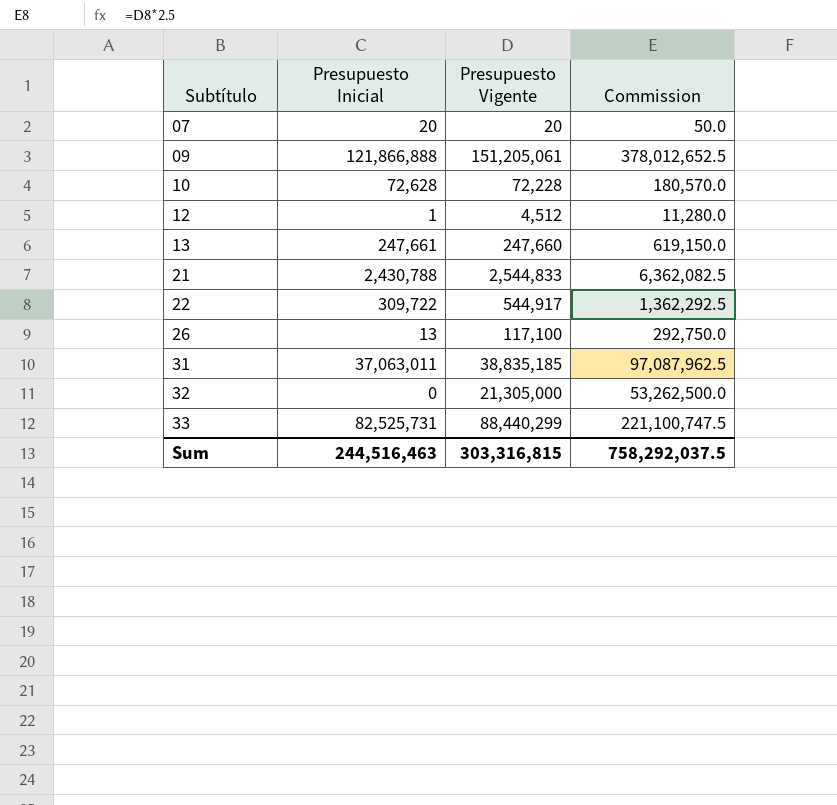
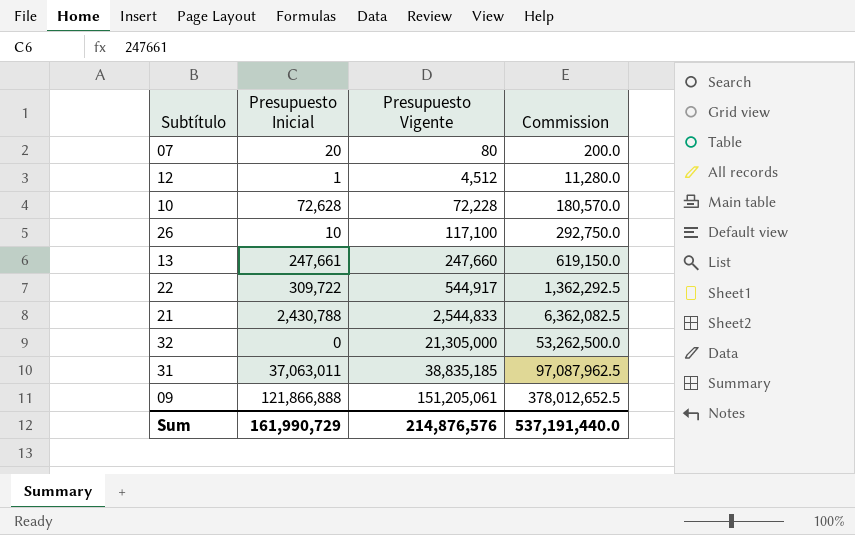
row order: Subtítulo ascending -> Presupuesto Vigente ascending
row 33: 82,525,731 | 88,440,299 | 221,100,747.5 -> none
07 | Presupuesto Vigente: 20 -> 80
07 | Commission: 50.0 -> 200.0
26 | Presupuesto Inicial: 13 -> 10
Sum | Presupuesto Inicial: 244,516,463 -> 161,990,729
Sum | Presupuesto Vigente: 303,316,815 -> 214,876,576
Sum | Commission: 758,292,037.5 -> 537,191,440.0

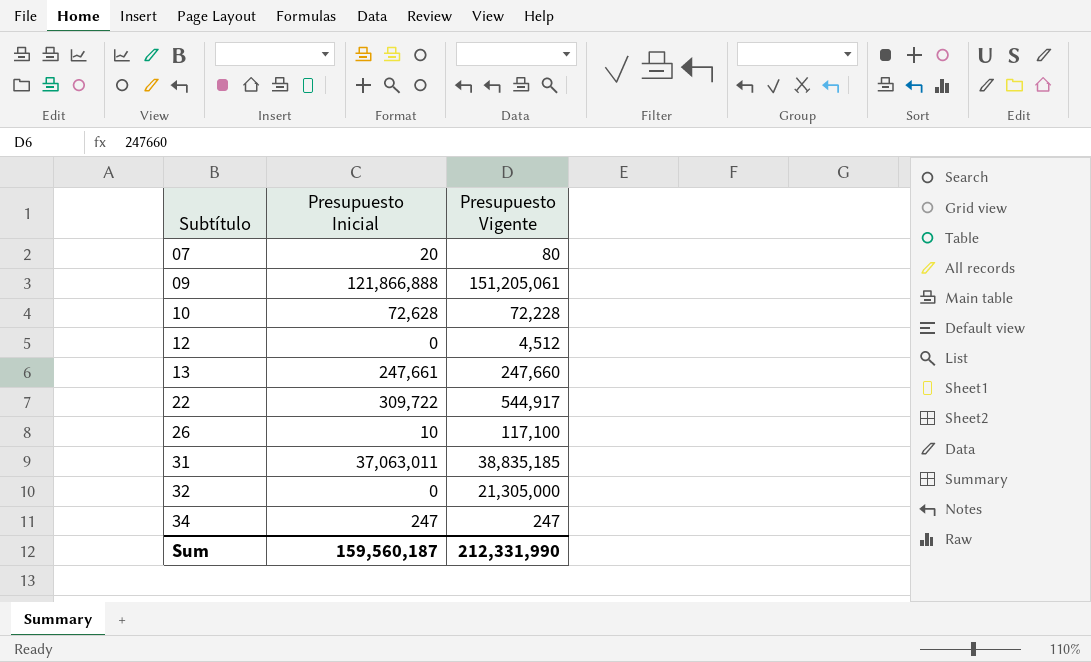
row order: Presupuesto Vigente ascending -> Subtítulo ascending
column Commission | formula: [Presupuesto Vigente] * 2.5 -> none
row 21: 2,430,788 | 2,544,833 | 6,362,082.5 -> none
12 | Presupuesto Inicial: 1 -> 0
row 34: none -> 247 | 247
Sum | Presupuesto Inicial: 161,990,729 -> 159,560,187
Sum | Presupuesto Vigente: 214,876,576 -> 212,331,990

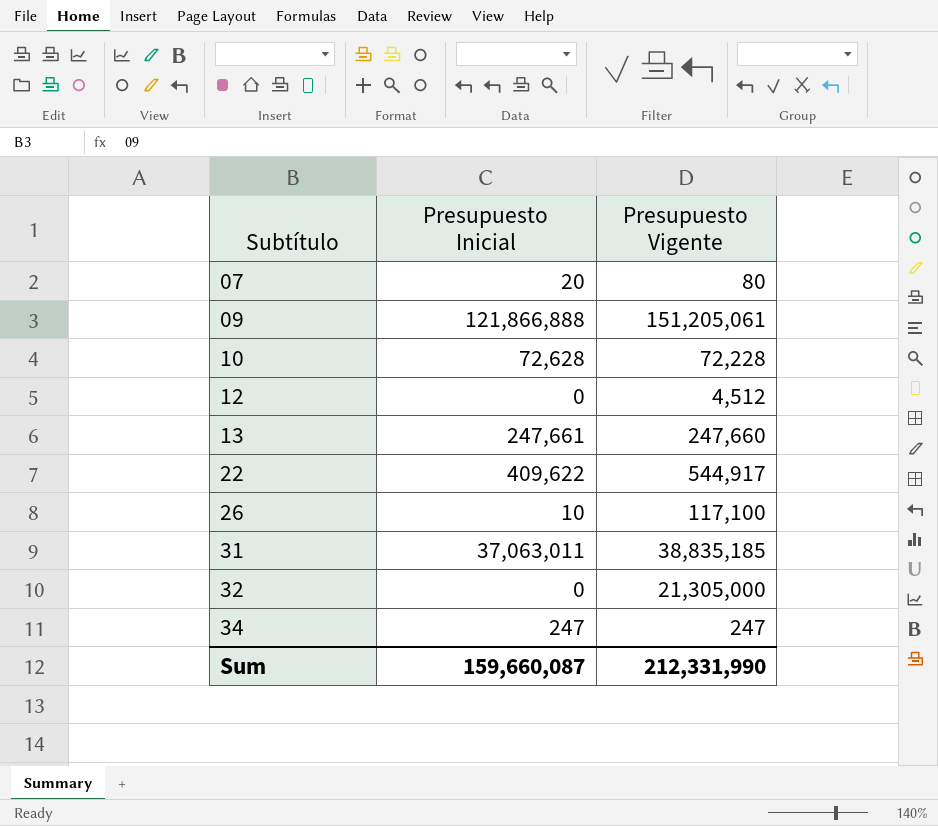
22 | Presupuesto Inicial: 309,722 -> 409,622
Sum | Presupuesto Inicial: 159,560,187 -> 159,660,087

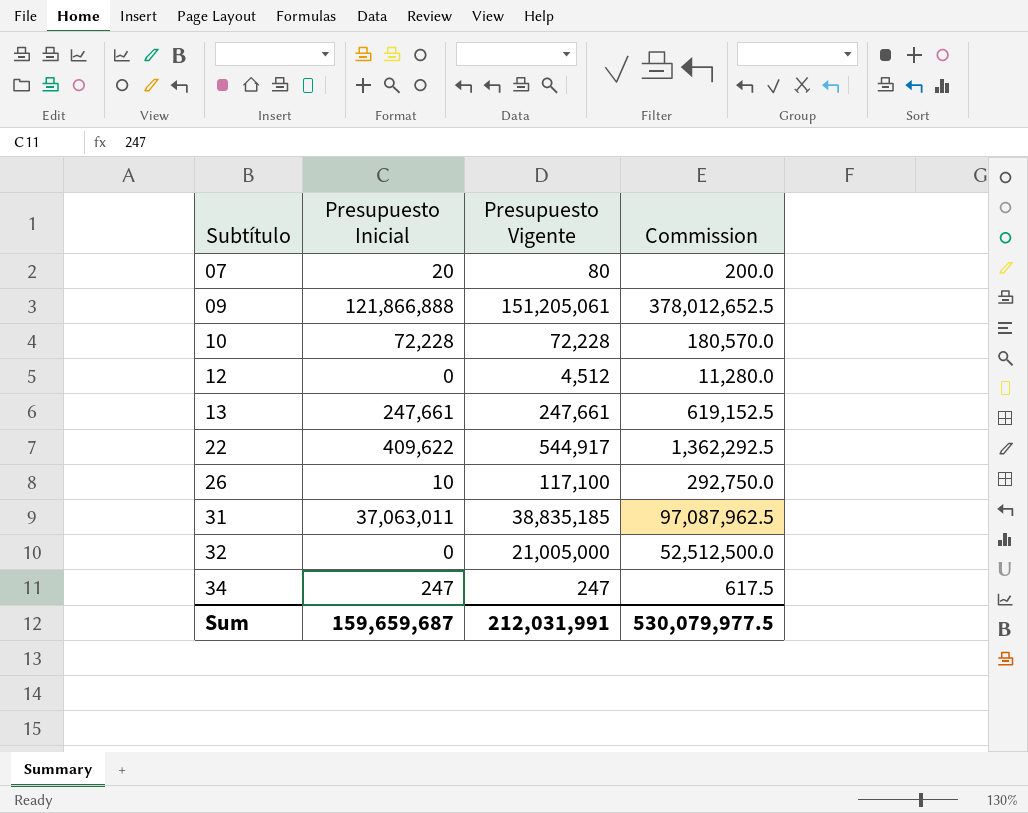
column Commission | formula: none -> [Presupuesto Vigente] * 2.5
10 | Presupuesto Inicial: 72,628 -> 72,228
13 | Presupuesto Vigente: 247,660 -> 247,661
32 | Presupuesto Vigente: 21,305,000 -> 21,005,000
Sum | Presupuesto Inicial: 159,660,087 -> 159,659,687
Sum | Presupuesto Vigente: 212,331,990 -> 212,031,991

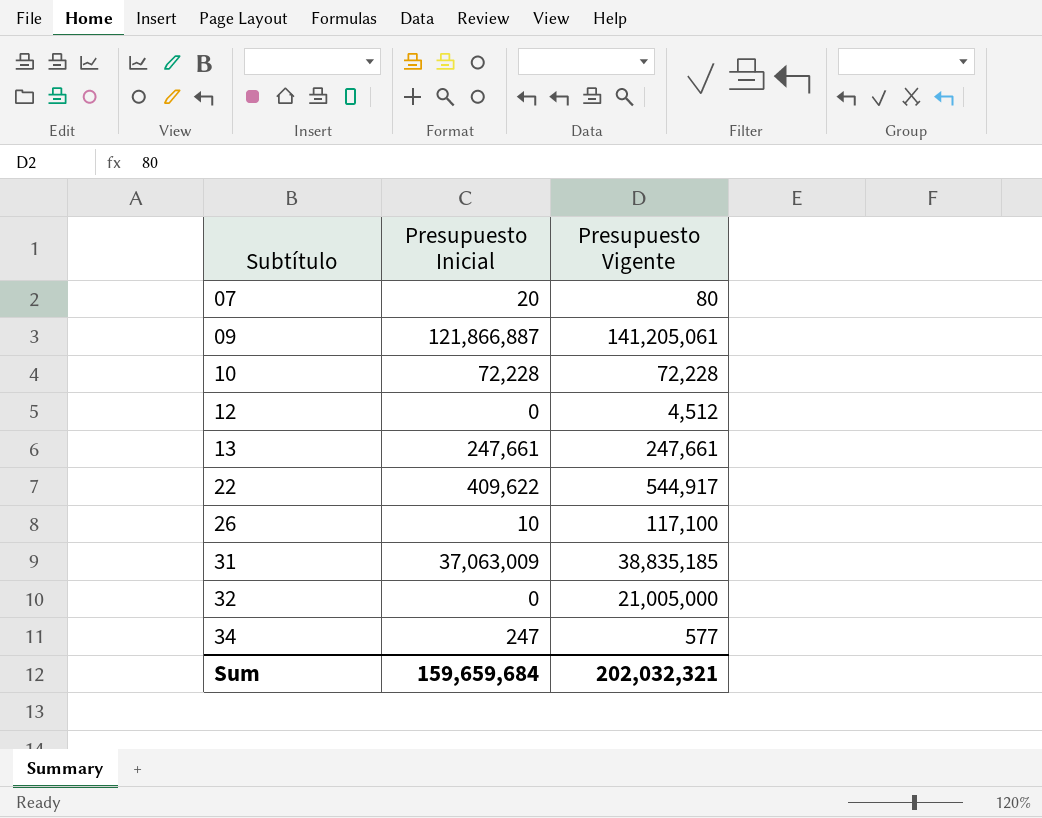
column Commission | formula: [Presupuesto Vigente] * 2.5 -> none
09 | Presupuesto Inicial: 121,866,888 -> 121,866,887
09 | Presupuesto Vigente: 151,205,061 -> 141,205,061
31 | Presupuesto Inicial: 37,063,011 -> 37,063,009
34 | Presupuesto Vigente: 247 -> 577
Sum | Presupuesto Inicial: 159,659,687 -> 159,659,684
Sum | Presupuesto Vigente: 212,031,991 -> 202,032,321

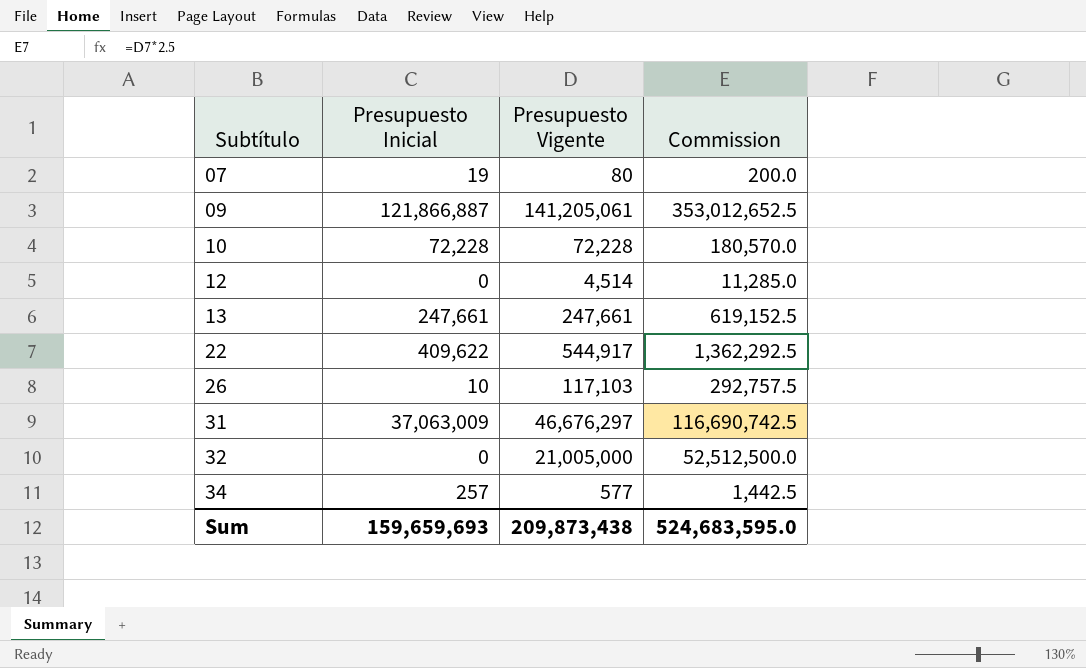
column Commission | formula: none -> [Presupuesto Vigente] * 2.5
07 | Presupuesto Inicial: 20 -> 19
12 | Presupuesto Vigente: 4,512 -> 4,514
26 | Presupuesto Vigente: 117,100 -> 117,103
31 | Presupuesto Vigente: 38,835,185 -> 46,676,297
34 | Presupuesto Inicial: 247 -> 257
Sum | Presupuesto Inicial: 159,659,684 -> 159,659,693
Sum | Presupuesto Vigente: 202,032,321 -> 209,873,438

